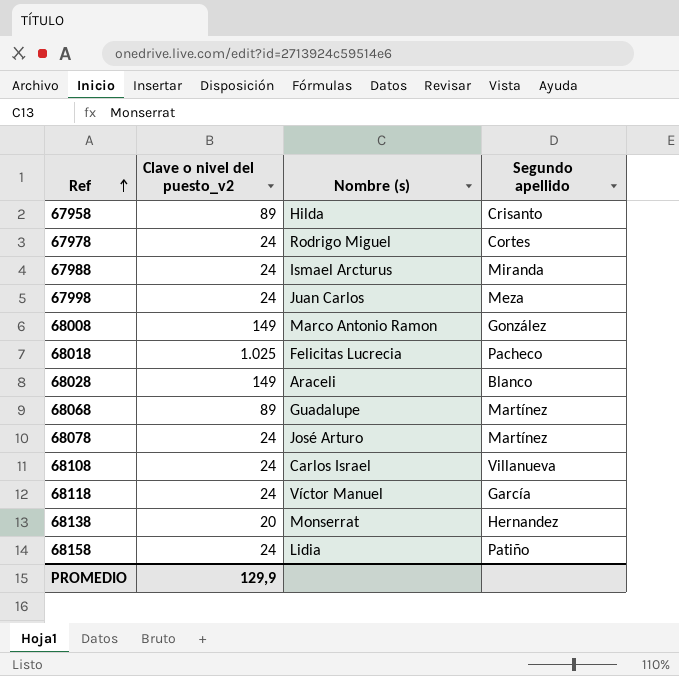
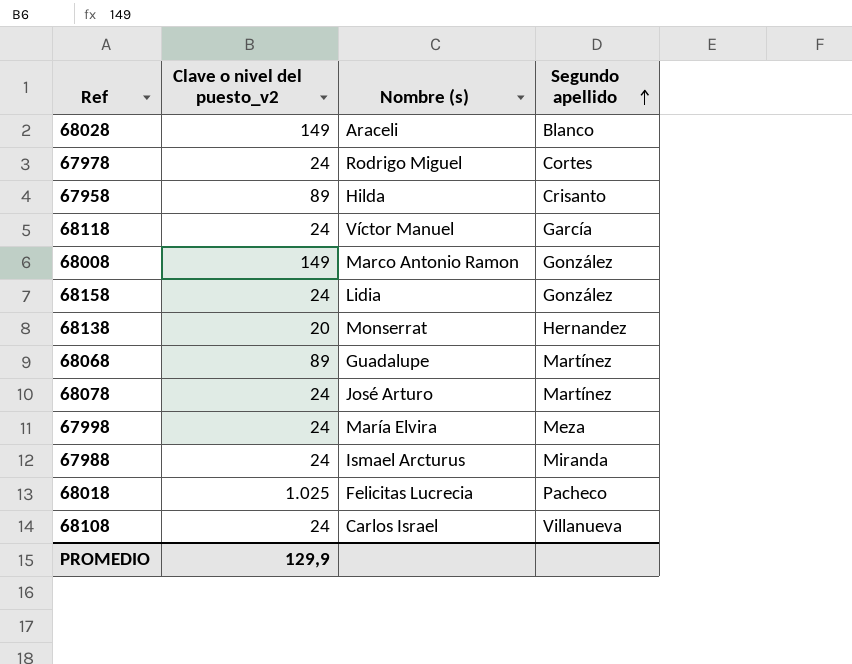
row order: Ref ascending -> Segundo apellido ascending
68158 | Segundo apellido: Patiño -> González
67998 | Nombre (s): Juan Carlos -> María Elvira

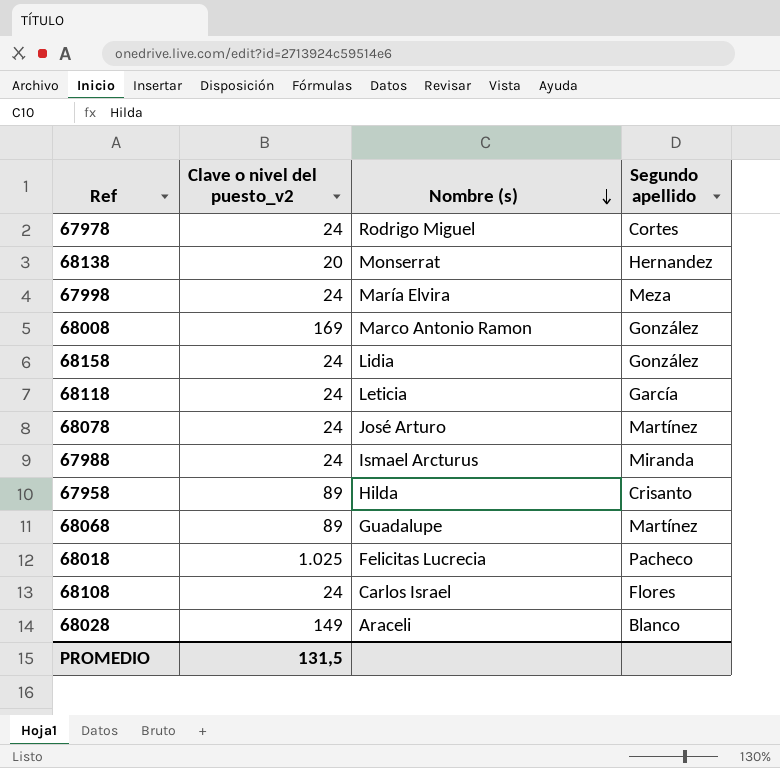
row order: Segundo apellido ascending -> Nombre (s) descending
68008 | Clave o nivel del puesto_v2: 149 -> 169
68118 | Nombre (s): Víctor Manuel -> Leticia
68108 | Segundo apellido: Villanueva -> Flores
PROMEDIO | Clave o nivel del puesto_v2: 129,9 -> 131,5

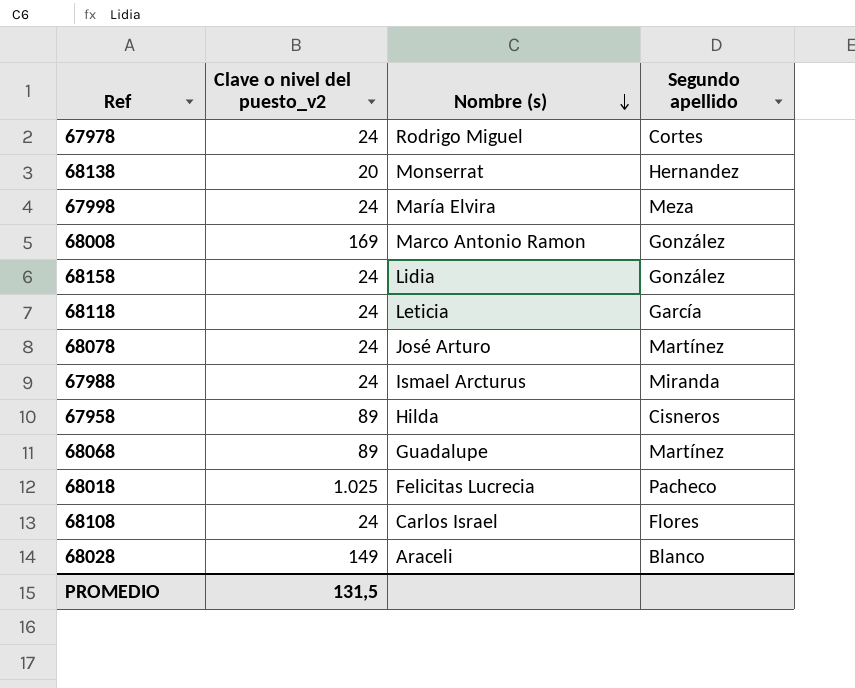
67958 | Segundo apellido: Crisanto -> Cisneros

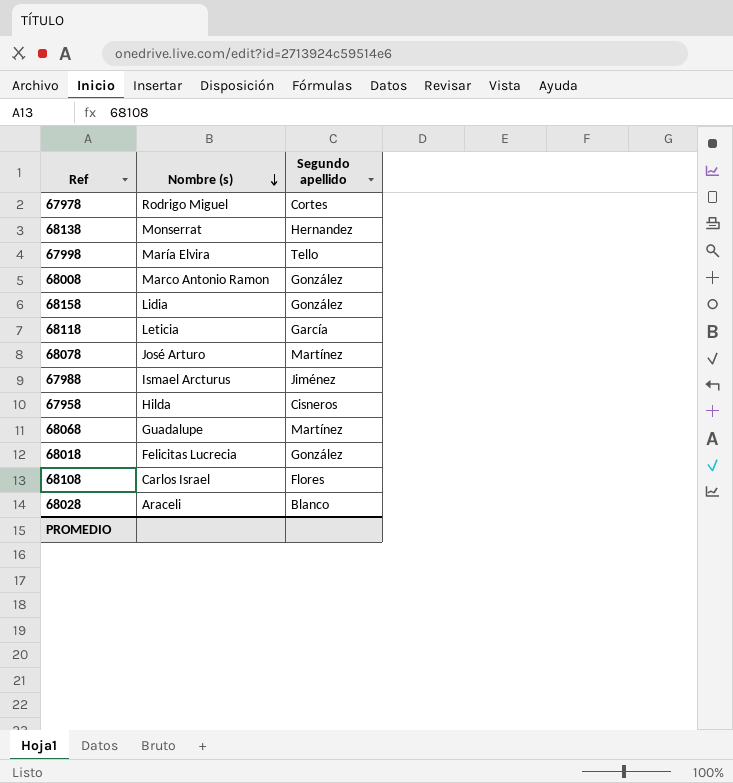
column Clave o nivel del puesto_v2 | position: 2 -> none
67998 | Segundo apellido: Meza -> Tello
67988 | Segundo apellido: Miranda -> Jiménez
68018 | Segundo apellido: Pacheco -> González

